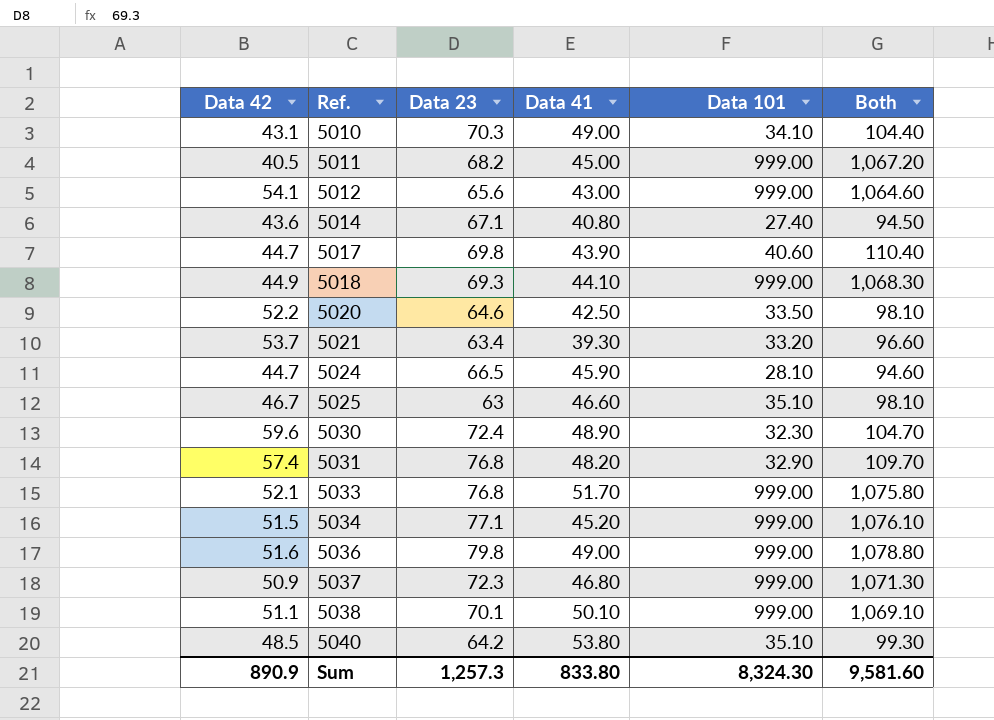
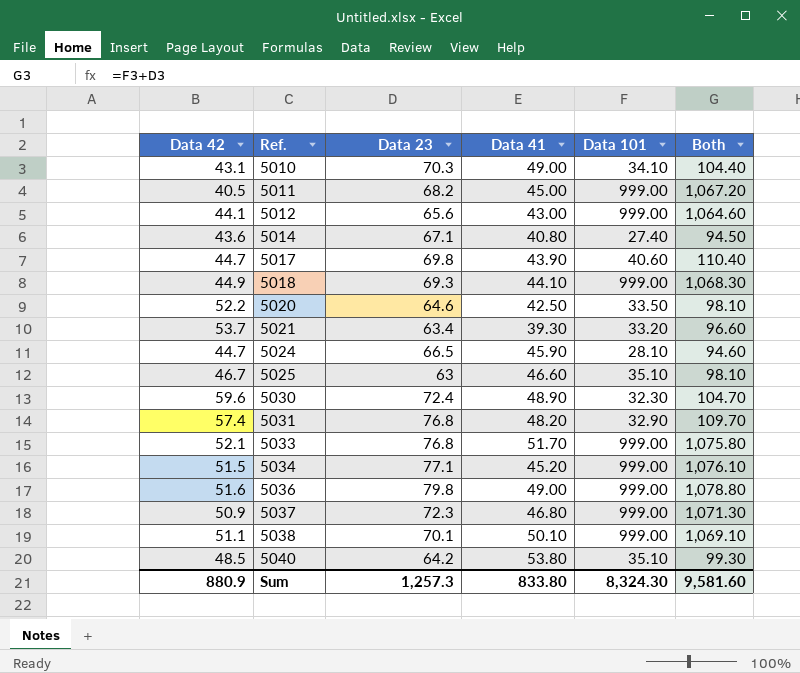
5012 | Data 42: 54.1 -> 44.1
Sum | Data 42: 890.9 -> 880.9

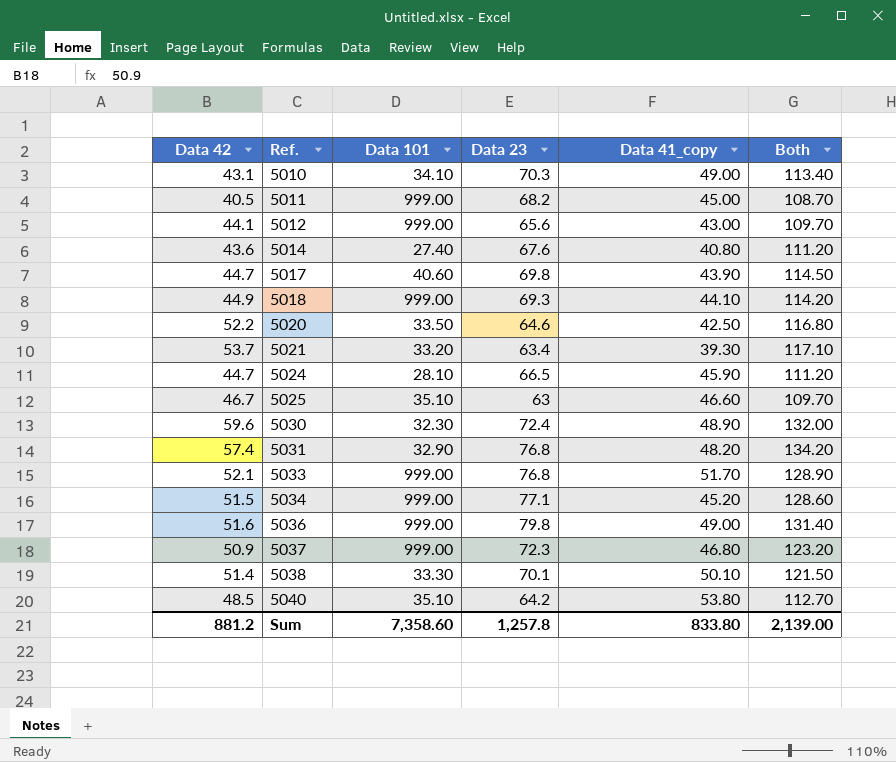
column Data 101 | position: 5 -> 3
column name: Data 41 -> Data 41_copy
column Both | formula: [Data 23] + [Data 101] -> [Data 42] + [Data 23]
5014 | Data 23: 67.1 -> 67.6
5038 | Data 42: 51.1 -> 51.4
5038 | Data 101: 999.00 -> 33.30
Sum | Data 42: 880.9 -> 881.2
Sum | Data 101: 8,324.30 -> 7,358.60
Sum | Data 23: 1,257.3 -> 1,257.8
Sum | Both: 9,581.60 -> 2,139.00

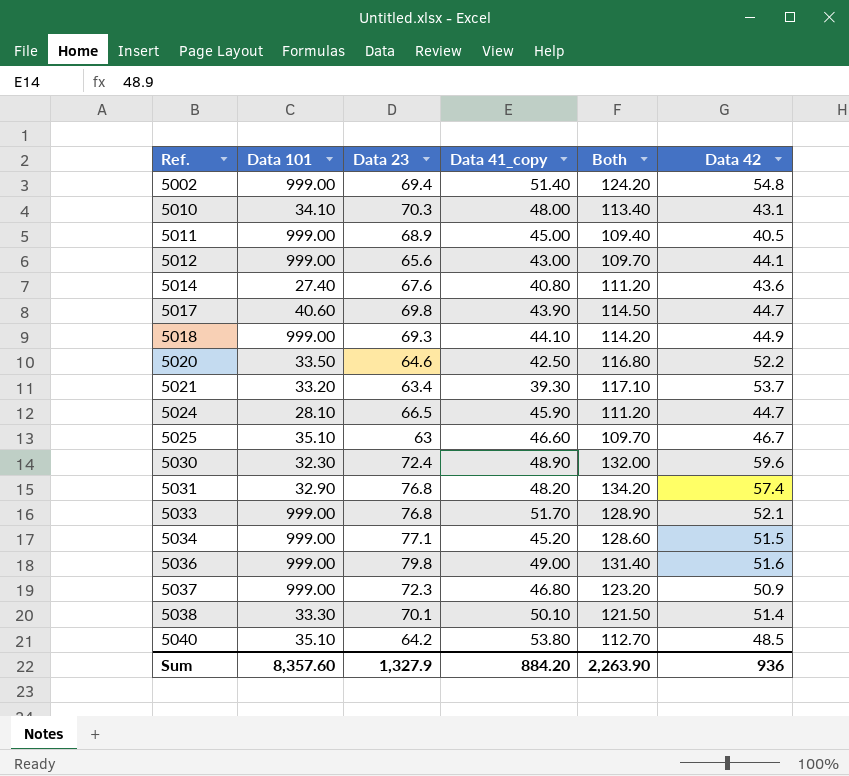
column Data 42 | position: 1 -> 6
row 5002: none -> 999.00 | 69.4 | 51.40 | 124.20 | 54.8
5010 | Data 41_copy: 49.00 -> 48.00
5011 | Data 23: 68.2 -> 68.9
5011 | Both: 108.70 -> 109.40
Sum | Data 101: 7,358.60 -> 8,357.60
Sum | Data 23: 1,257.8 -> 1,327.9
Sum | Data 41_copy: 833.80 -> 884.20
Sum | Both: 2,139.00 -> 2,263.90
Sum | Data 42: 881.2 -> 936

